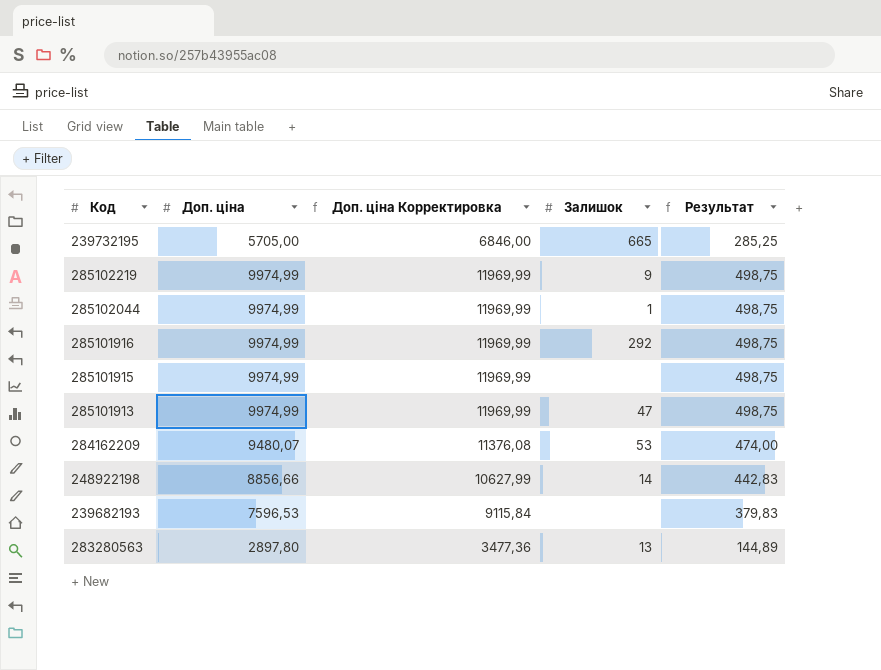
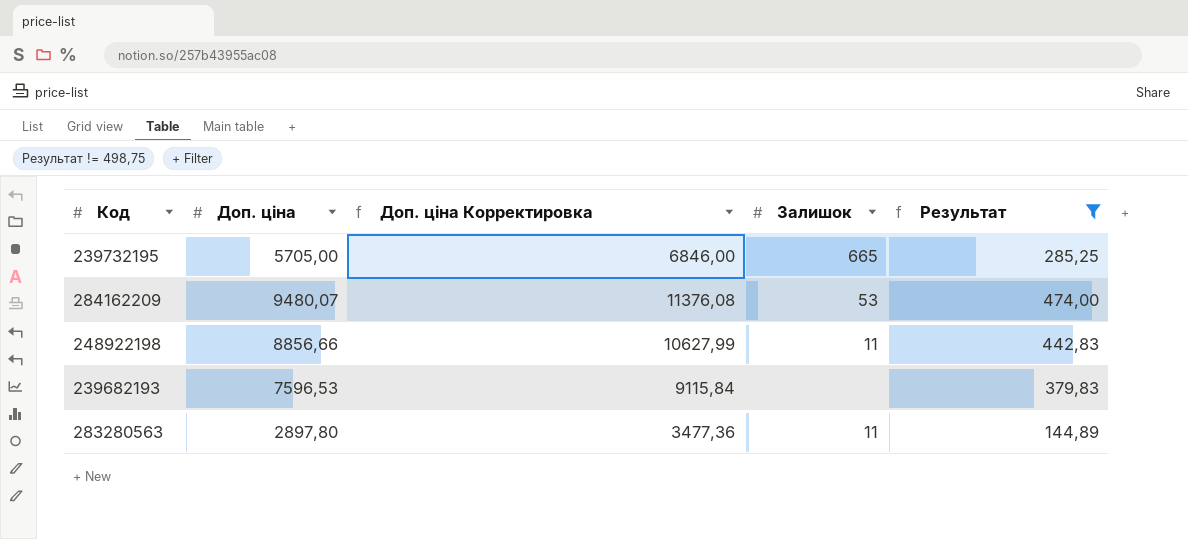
filter: none -> Результат != 498,75
248922198 | Залишок: 14 -> 11
283280563 | Залишок: 13 -> 11

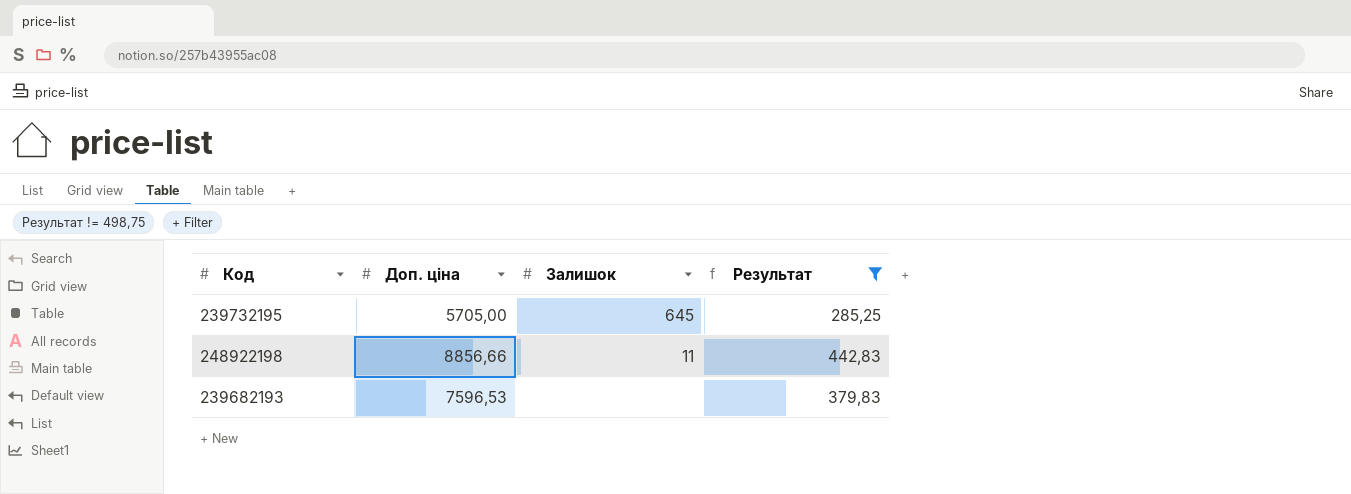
column Доп. ціна Корректировка | formula: [Доп. ціна] * 1,2 -> none
row 284162209: 9480,07 | 11376,08 | 53 | 474,00 -> none
row 283280563: 2897,80 | 3477,36 | 11 | 144,89 -> none
239732195 | Залишок: 665 -> 645

